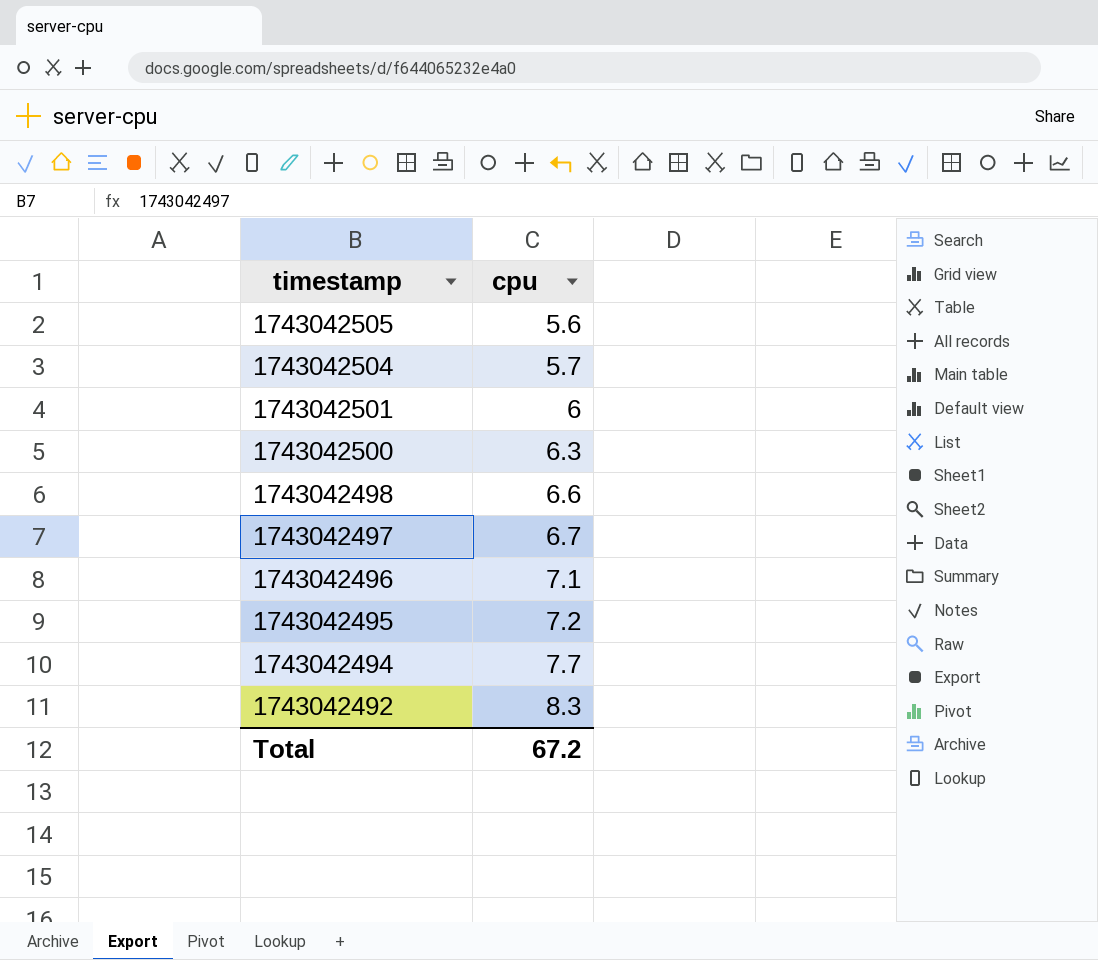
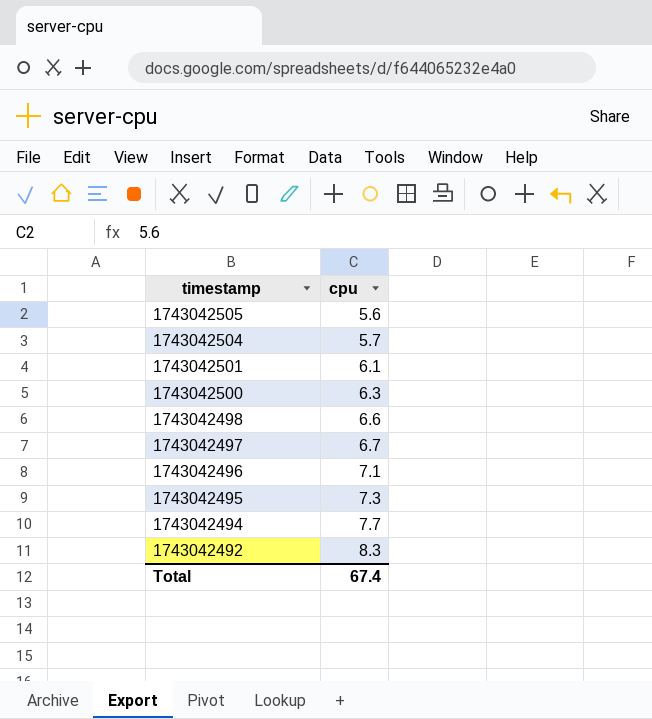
1743042501 | cpu: 6 -> 6.1
1743042495 | cpu: 7.2 -> 7.3
Total | cpu: 67.2 -> 67.4

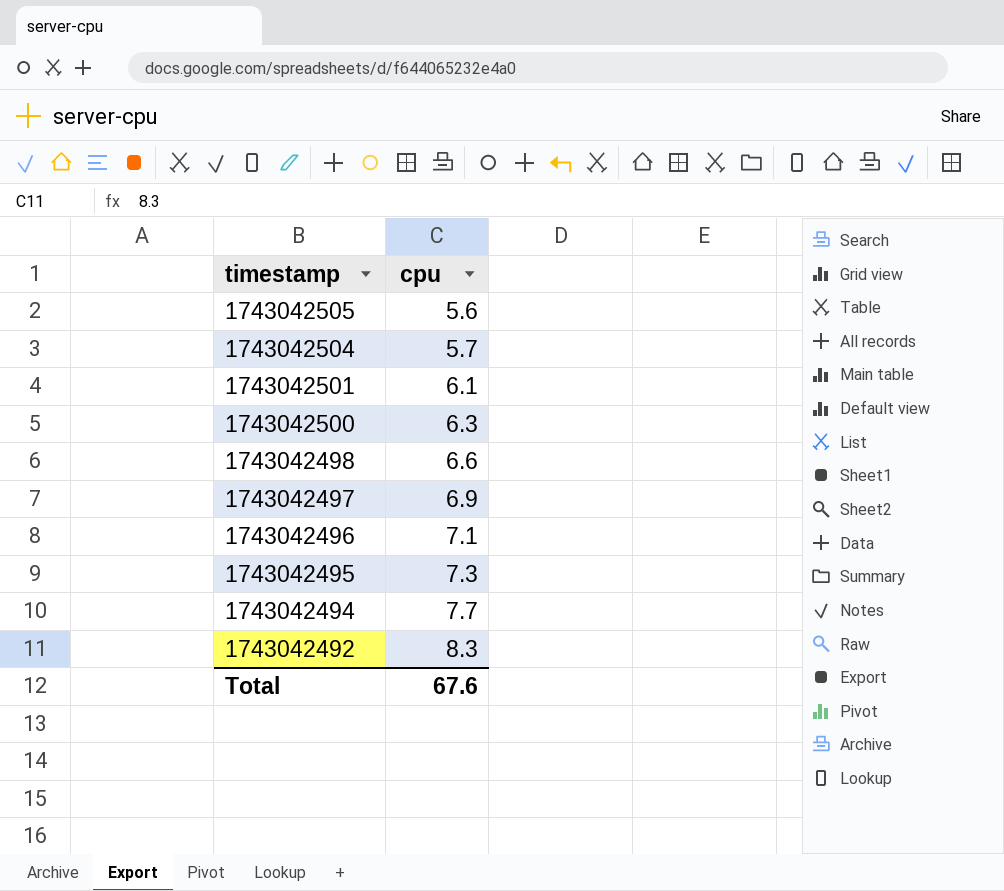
1743042497 | cpu: 6.7 -> 6.9
Total | cpu: 67.4 -> 67.6

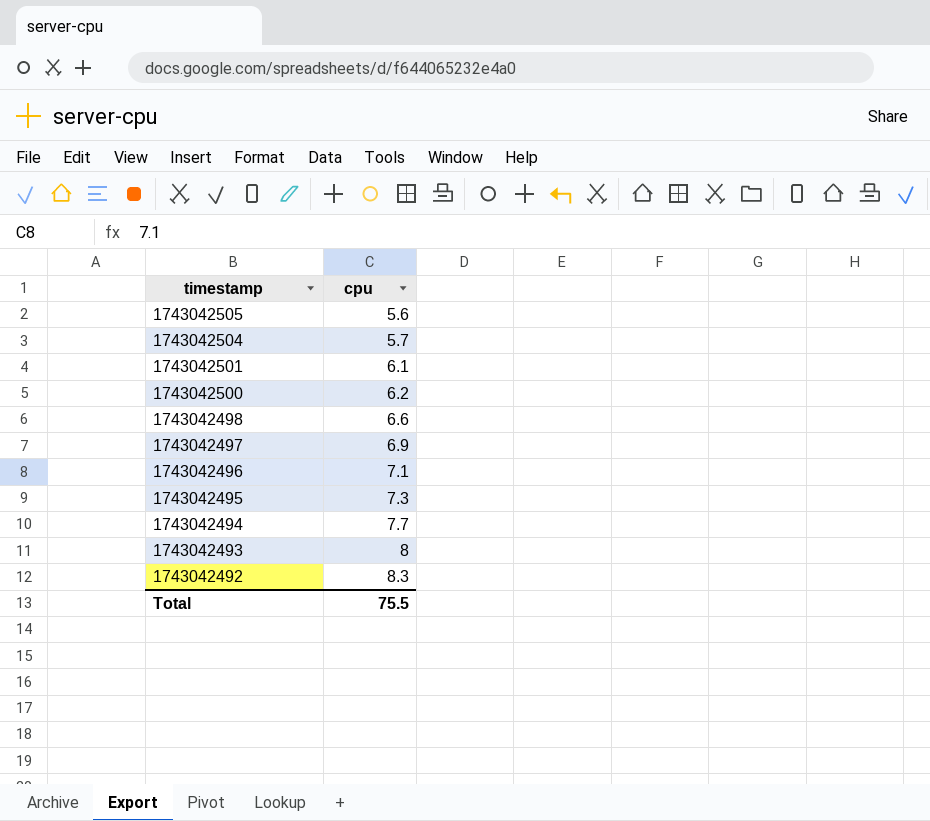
1743042500 | cpu: 6.3 -> 6.2
row 1743042493: none -> 8
Total | cpu: 67.6 -> 75.5

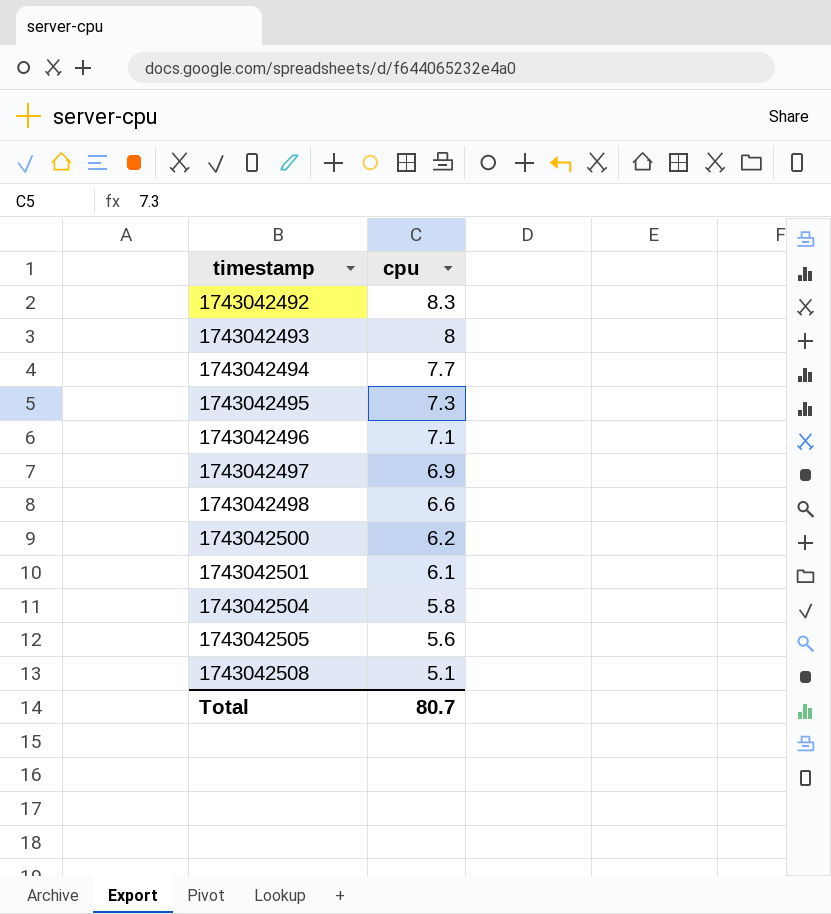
row order: timestamp descending -> timestamp ascending
1743042504 | cpu: 5.7 -> 5.8
row 1743042508: none -> 5.1
Total | cpu: 75.5 -> 80.7

